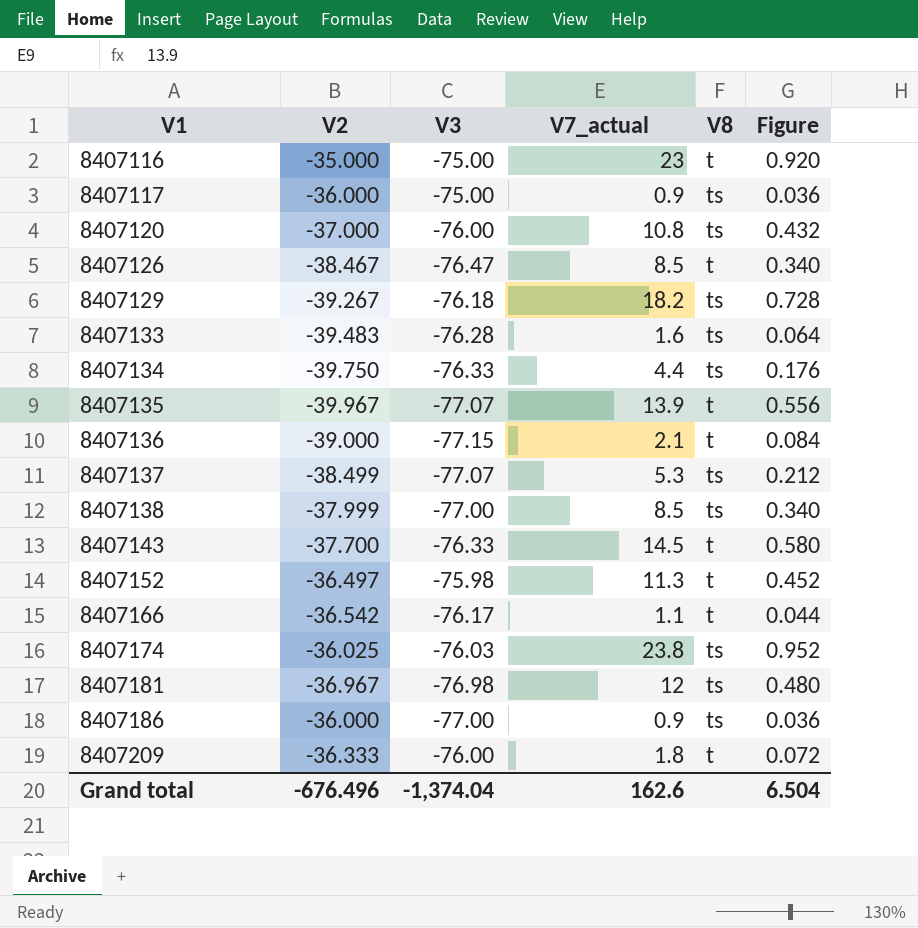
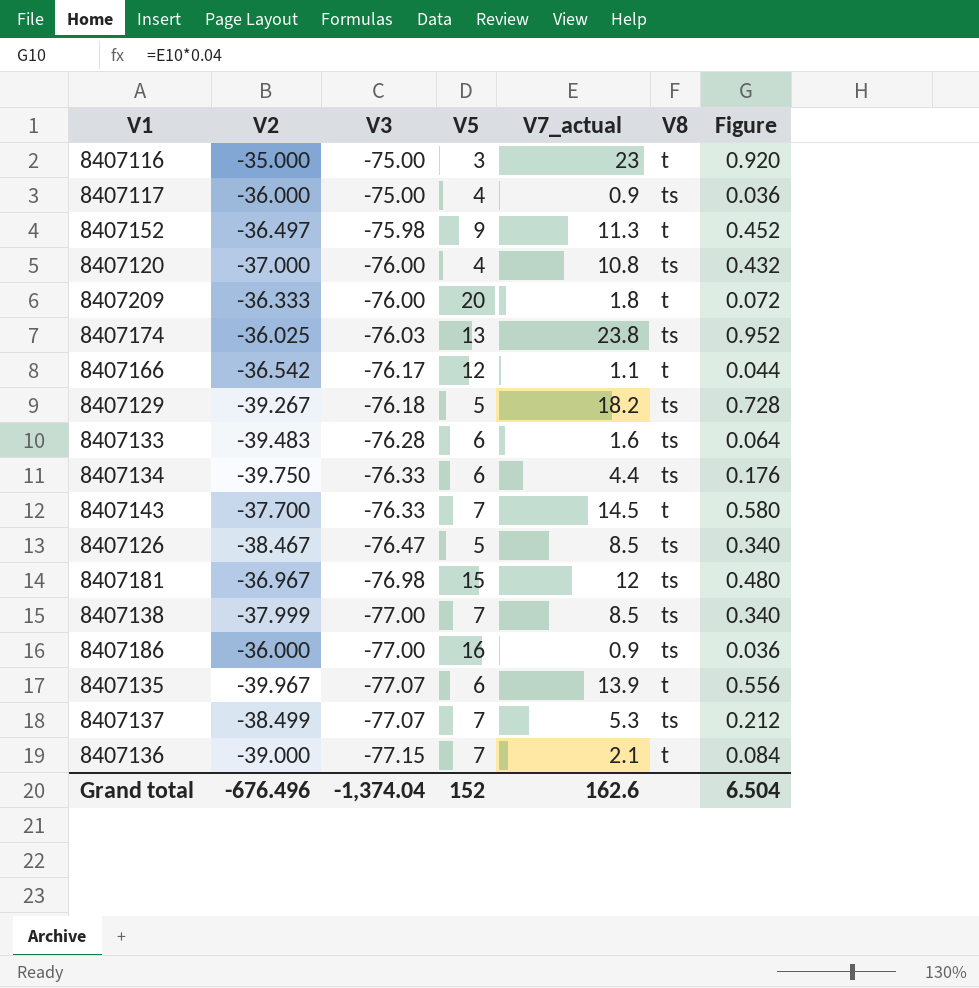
row order: V1 ascending -> V3 descending
column V5 | position: none -> 4
8407126 | V8: t -> ts

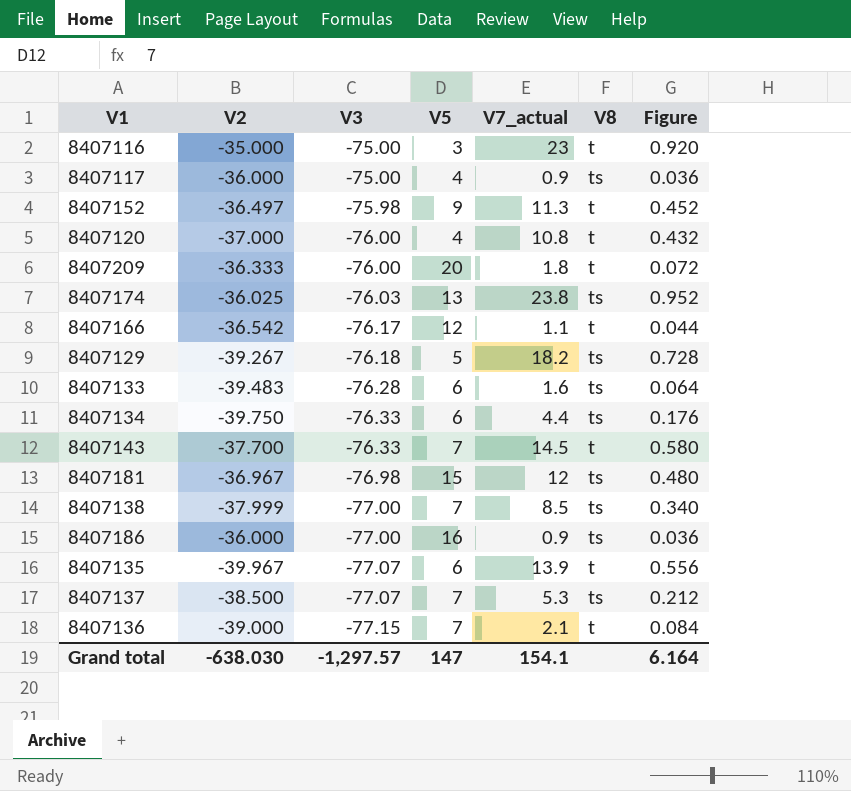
row 8407126: -38.467 | -76.47 | 5 | 8.5 | ts | 0.340 -> none
8407120 | V8: ts -> t
8407137 | V2: -38.499 -> -38.500
Grand total | V2: -676.496 -> -638.030
Grand total | V3: -1,374.04 -> -1,297.57
Grand total | V5: 152 -> 147
Grand total | V7_actual: 162.6 -> 154.1
Grand total | Figure: 6.504 -> 6.164

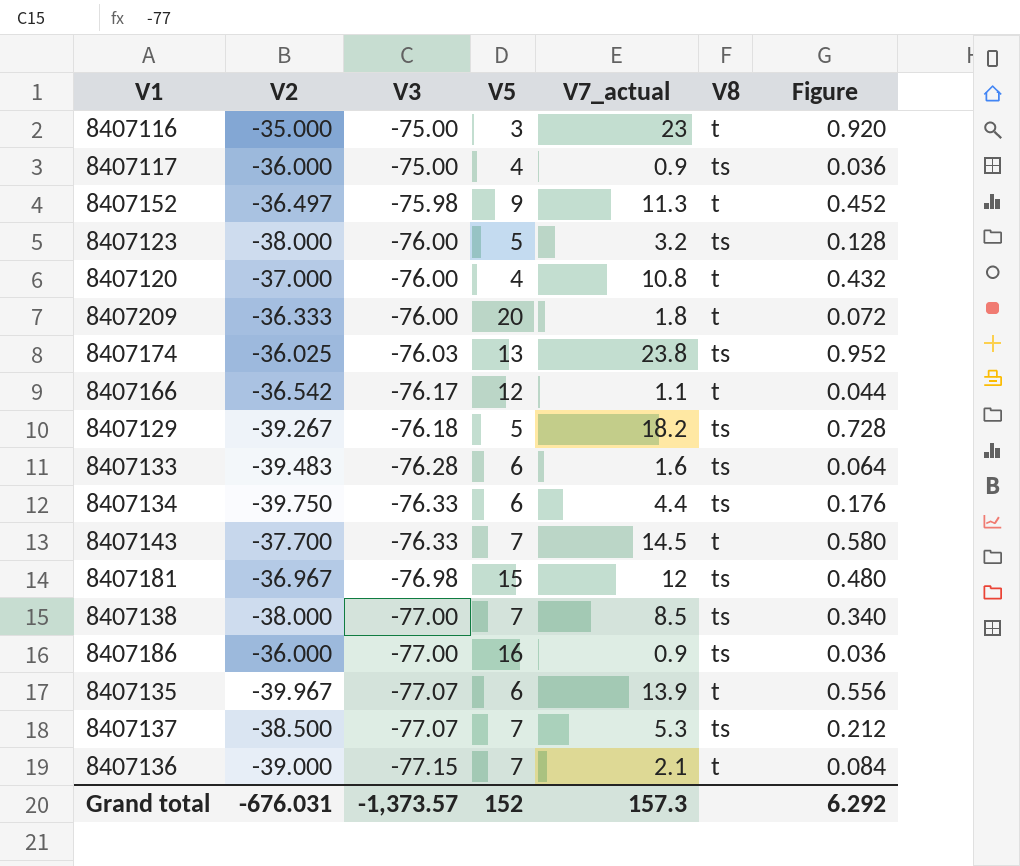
row 8407123: none -> -38.000 | -76.00 | 5 | 3.2 | ts | 0.128
8407138 | V2: -37.999 -> -38.000
Grand total | V2: -638.030 -> -676.031
Grand total | V3: -1,297.57 -> -1,373.57
Grand total | V5: 147 -> 152
Grand total | V7_actual: 154.1 -> 157.3
Grand total | Figure: 6.164 -> 6.292

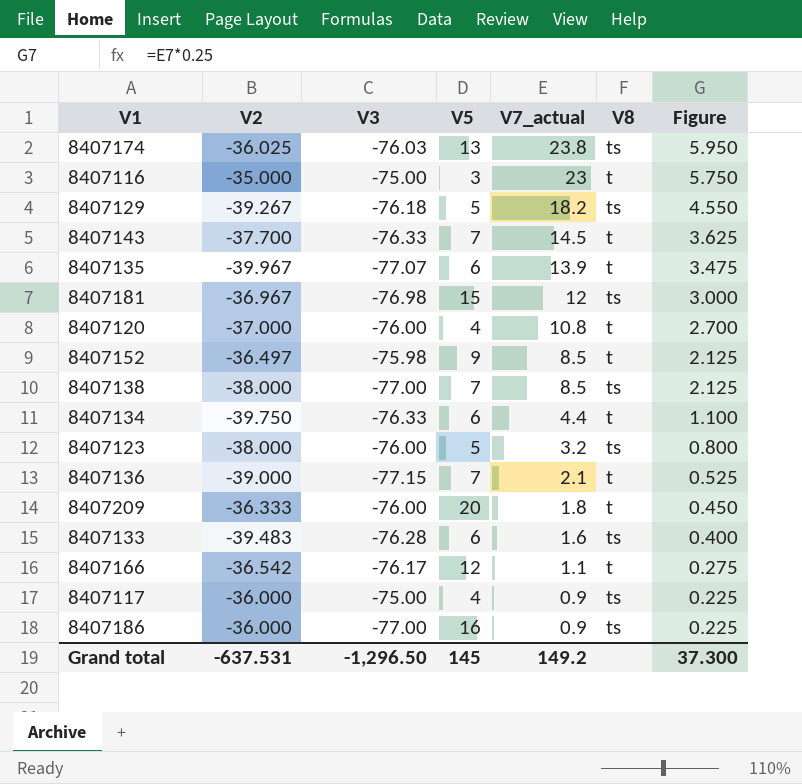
row order: V3 descending -> V7_actual descending
column Figure | formula: [V7_actual] * 0.04 -> [V7_actual] * 0.25
row 8407137: -38.500 | -77.07 | 7 | 5.3 | ts | 0.212 -> none
8407152 | V7_actual: 11.3 -> 8.5
8407134 | V8: ts -> t
Grand total | V2: -676.031 -> -637.531
Grand total | V3: -1,373.57 -> -1,296.50
Grand total | V5: 152 -> 145
Grand total | V7_actual: 157.3 -> 149.2
Grand total | Figure: 6.292 -> 37.300

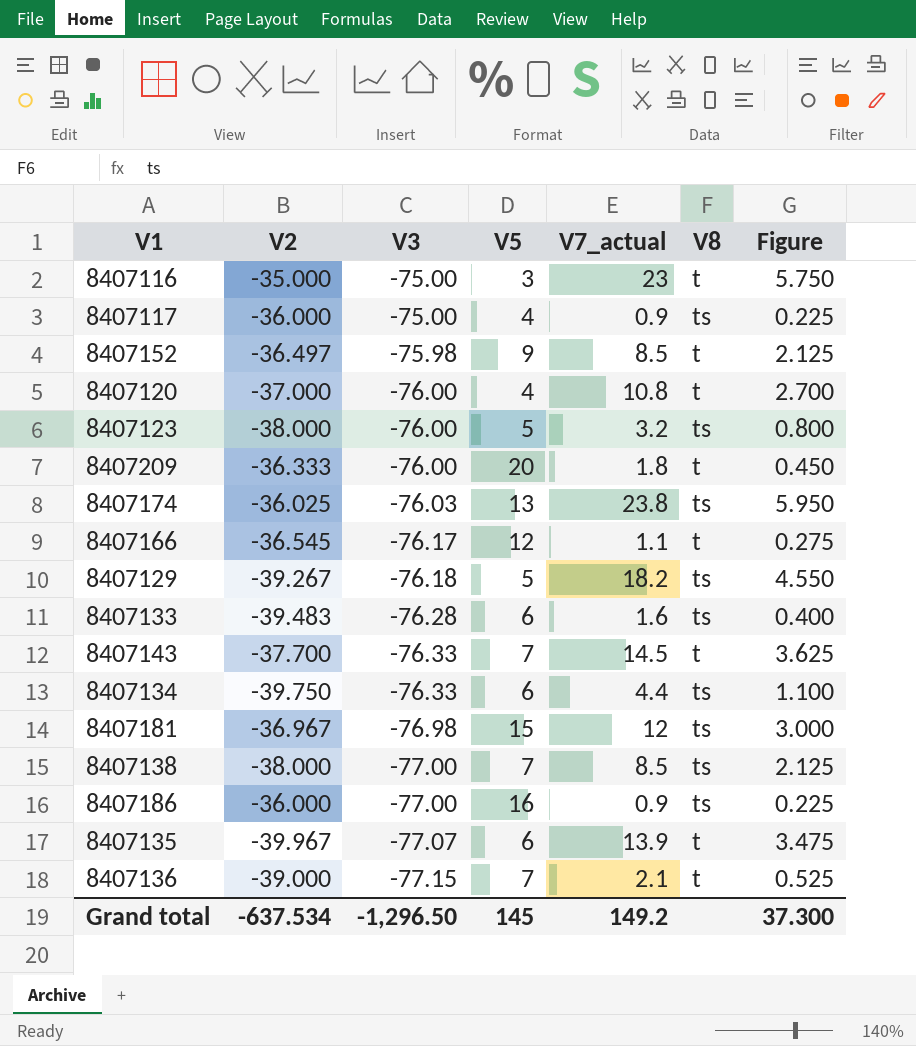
row order: V7_actual descending -> V3 descending
8407166 | V2: -36.542 -> -36.545
8407134 | V8: t -> ts
Grand total | V2: -637.531 -> -637.534

